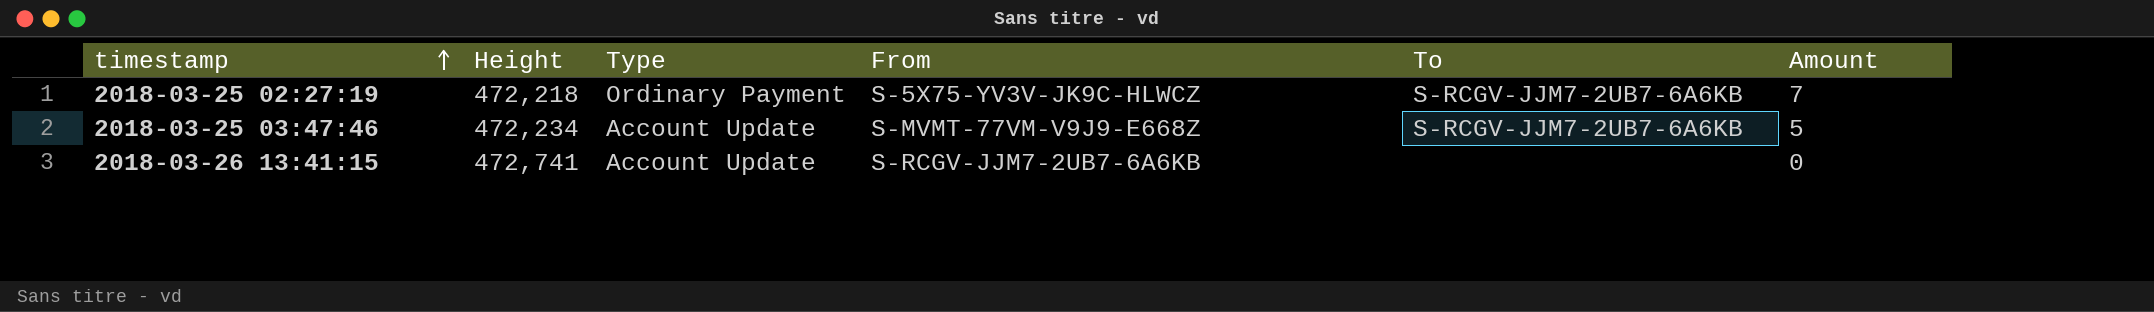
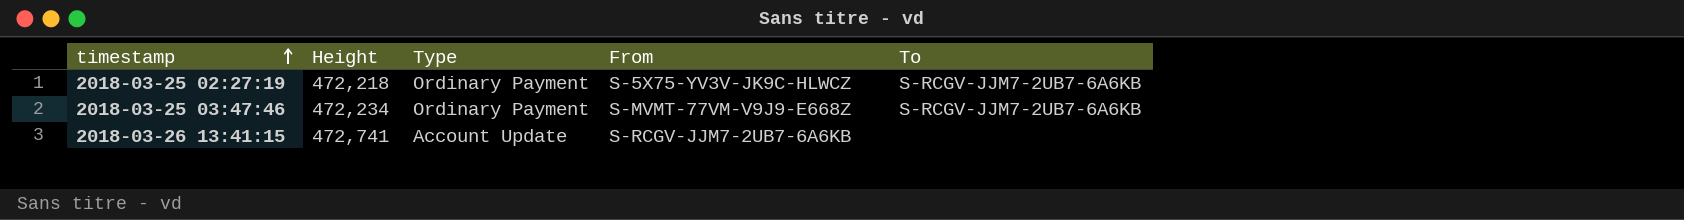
column Amount | position: 6 -> none
2018-03-25 03:47:46 | Type: Account Update -> Ordinary Payment

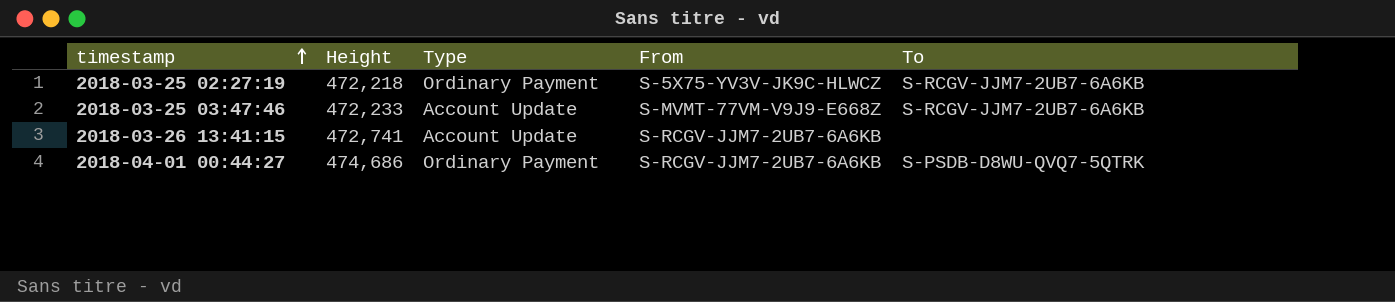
2018-03-25 03:47:46 | Height: 472,234 -> 472,233
2018-03-25 03:47:46 | Type: Ordinary Payment -> Account Update
row 2018-04-01 00:44:27: none -> 474,686 | Ordinary Payment | S-RCGV-JJM7-2UB7-6A6KB | S-PSDB-D8WU-QVQ7-5QTRK

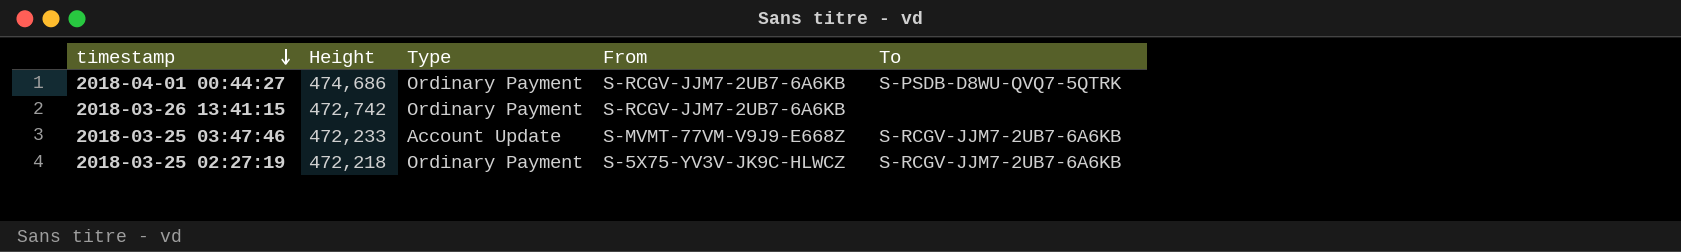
row order: timestamp ascending -> timestamp descending
2018-03-26 13:41:15 | Height: 472,741 -> 472,742
2018-03-26 13:41:15 | Type: Account Update -> Ordinary Payment

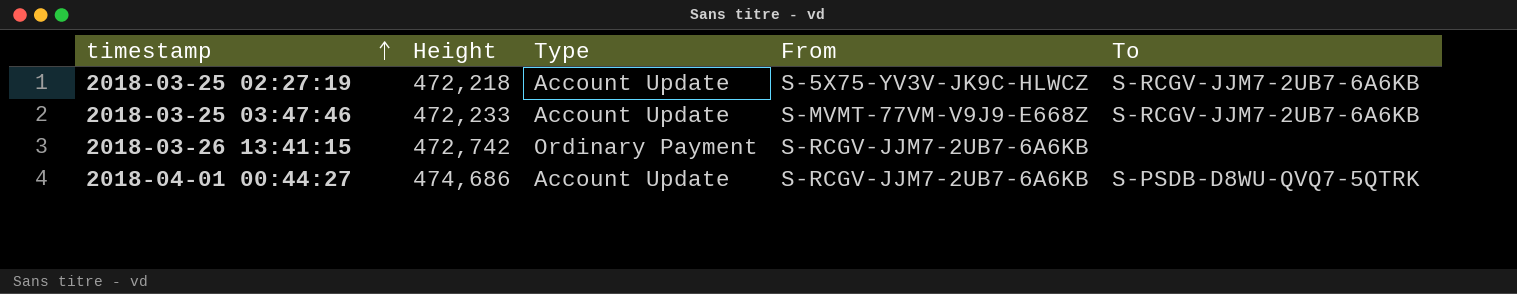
row order: timestamp descending -> timestamp ascending
2018-03-25 02:27:19 | Type: Ordinary Payment -> Account Update
2018-04-01 00:44:27 | Type: Ordinary Payment -> Account Update

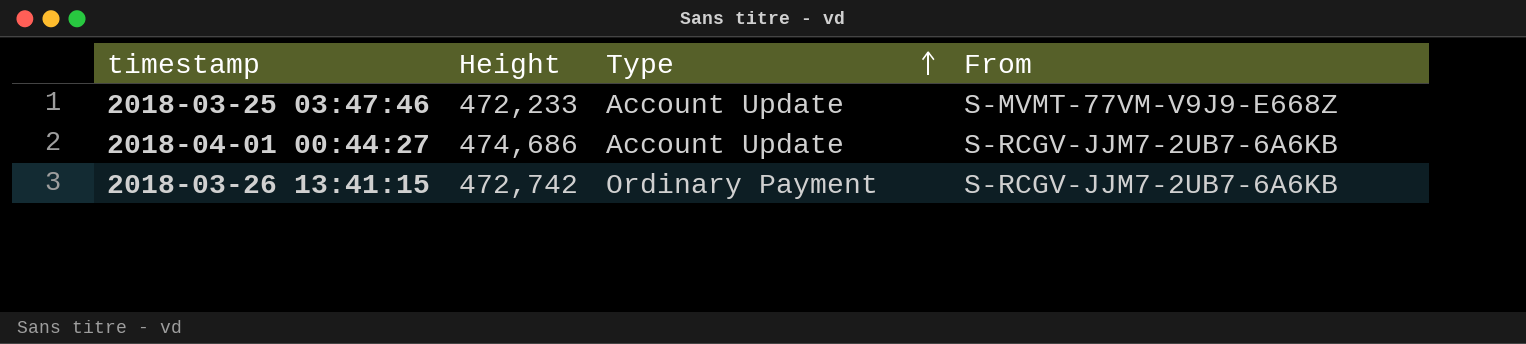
row order: timestamp ascending -> Type ascending
column To | position: 5 -> none
row 2018-03-25 02:27:19: 472,218 | Account Update | S-5X75-YV3V-JK9C-HLWCZ | S-RCGV-JJM7-2UB7-6A6KB -> none

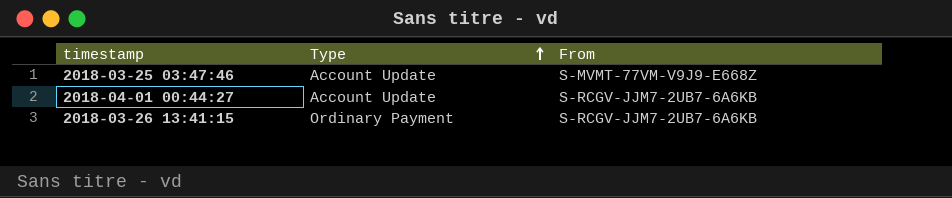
column Height | position: 2 -> none

